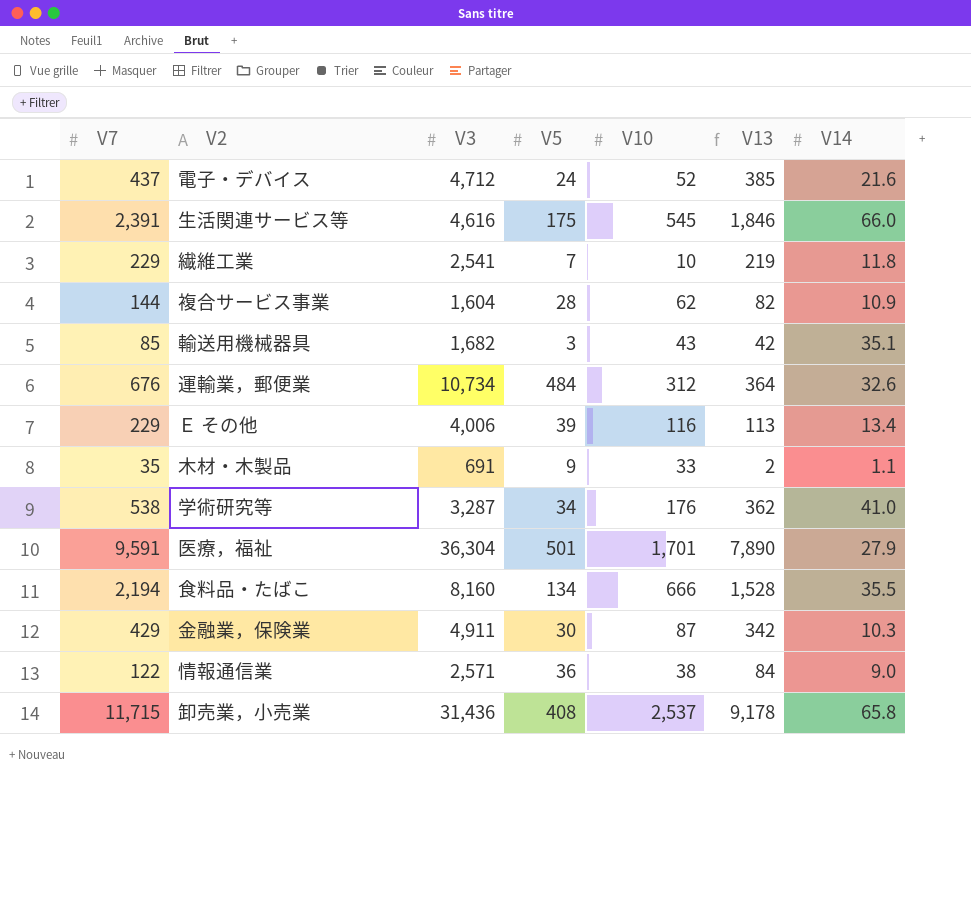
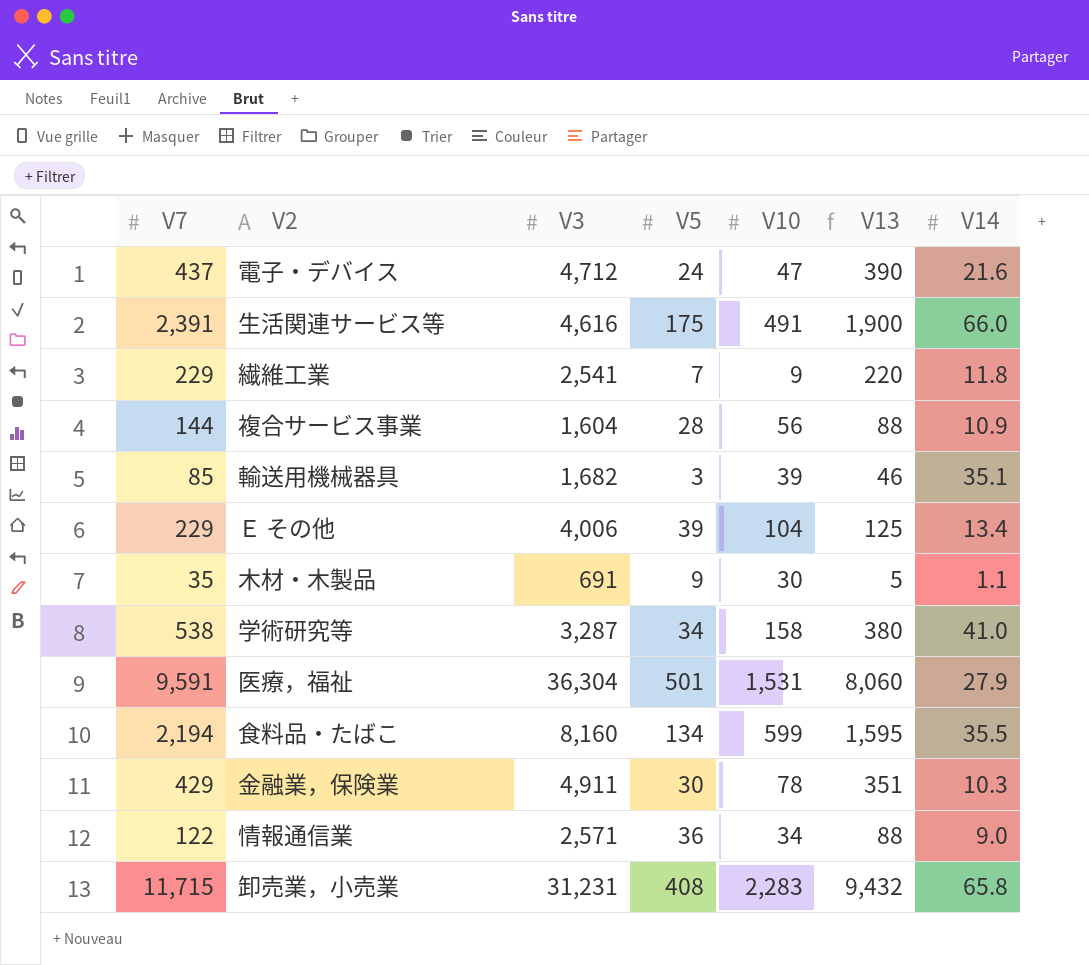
row 運輸業，郵便業: 676 | 10,734 | 484 | 312 | 364 | 32.6 -> none
電子・デバイス | V10: 52 -> 47
電子・デバイス | V13: 385 -> 390
生活関連サービス等 | V10: 545 -> 491
生活関連サービス等 | V13: 1,846 -> 1,900
繊維工業 | V10: 10 -> 9
繊維工業 | V13: 219 -> 220
複合サービス事業 | V10: 62 -> 56
複合サービス事業 | V13: 82 -> 88
輸送用機械器具 | V10: 43 -> 39
輸送用機械器具 | V13: 42 -> 46
Ｅ その他 | V10: 116 -> 104
Ｅ その他 | V13: 113 -> 125
木材・木製品 | V10: 33 -> 30
木材・木製品 | V13: 2 -> 5
学術研究等 | V10: 176 -> 158
学術研究等 | V13: 362 -> 380
医療，福祉 | V10: 1,701 -> 1,531
医療，福祉 | V13: 7,890 -> 8,060
食料品・たばこ | V10: 666 -> 599
食料品・たばこ | V13: 1,528 -> 1,595
金融業，保険業 | V10: 87 -> 78
金融業，保険業 | V13: 342 -> 351
情報通信業 | V10: 38 -> 34
情報通信業 | V13: 84 -> 88
卸売業，小売業 | V3: 31,436 -> 31,231
卸売業，小売業 | V10: 2,537 -> 2,283
卸売業，小売業 | V13: 9,178 -> 9,432

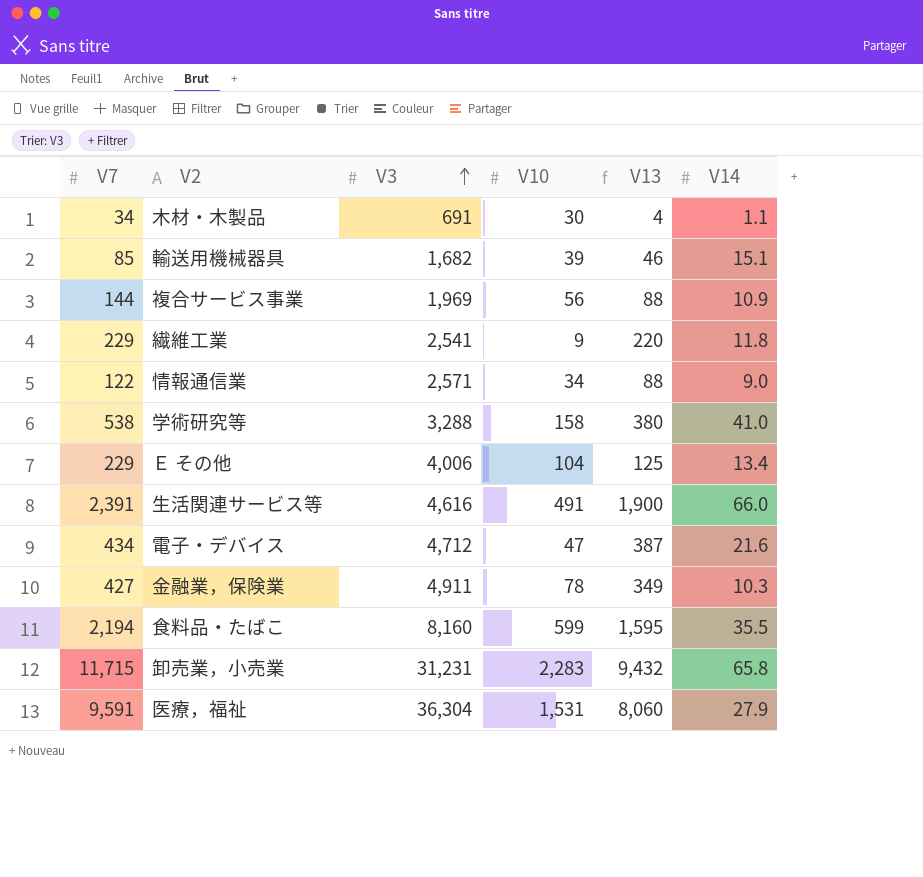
row order: none -> V3 ascending
column V5 | position: 4 -> none
木材・木製品 | V7: 35 -> 34
木材・木製品 | V13: 5 -> 4
輸送用機械器具 | V14: 35.1 -> 15.1
複合サービス事業 | V3: 1,604 -> 1,969
学術研究等 | V3: 3,287 -> 3,288
電子・デバイス | V7: 437 -> 434
電子・デバイス | V13: 390 -> 387
金融業，保険業 | V7: 429 -> 427
金融業，保険業 | V13: 351 -> 349

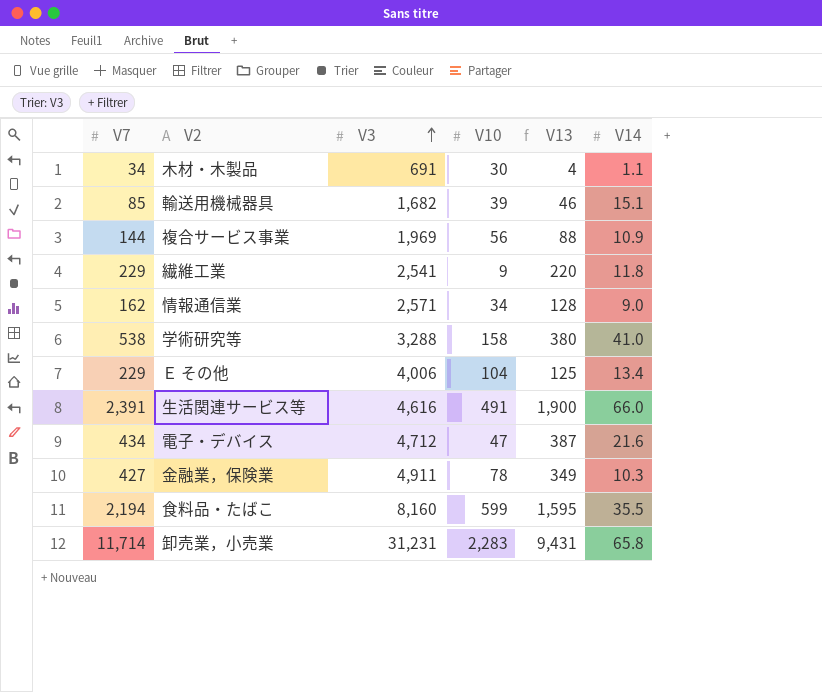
row 医療，福祉: 9,591 | 36,304 | 1,531 | 8,060 | 27.9 -> none
情報通信業 | V7: 122 -> 162
情報通信業 | V13: 88 -> 128
卸売業，小売業 | V7: 11,715 -> 11,714
卸売業，小売業 | V13: 9,432 -> 9,431

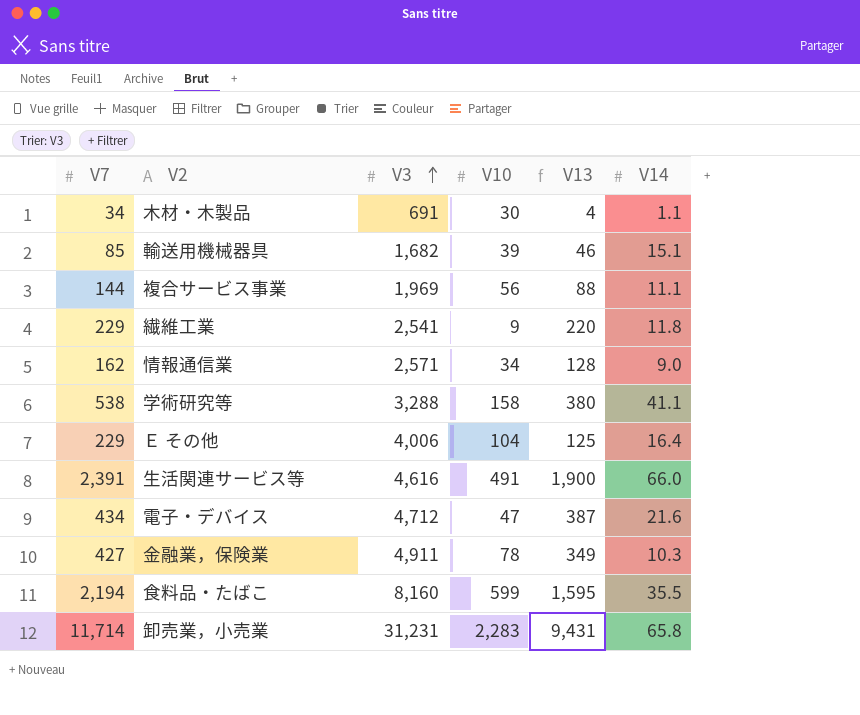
複合サービス事業 | V14: 10.9 -> 11.1
学術研究等 | V14: 41.0 -> 41.1
Ｅ その他 | V14: 13.4 -> 16.4

